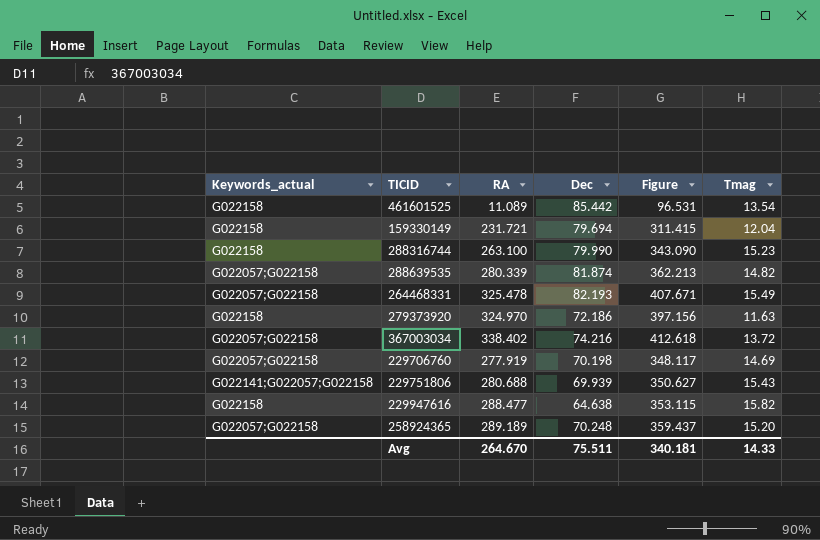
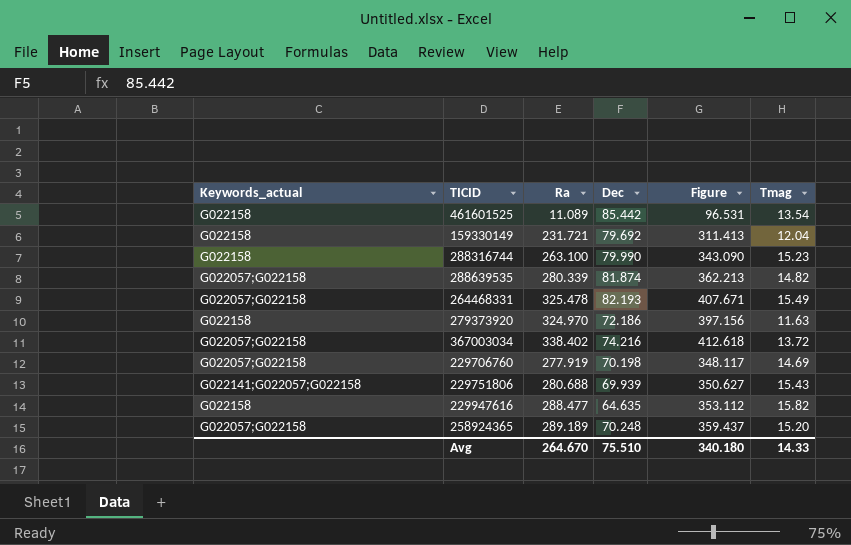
column name: RA -> Ra
159330149 | Dec: 79.694 -> 79.692
159330149 | Figure: 311.415 -> 311.413
229947616 | Dec: 64.638 -> 64.635
229947616 | Figure: 353.115 -> 353.112
Avg | Dec: 75.511 -> 75.510
Avg | Figure: 340.181 -> 340.180

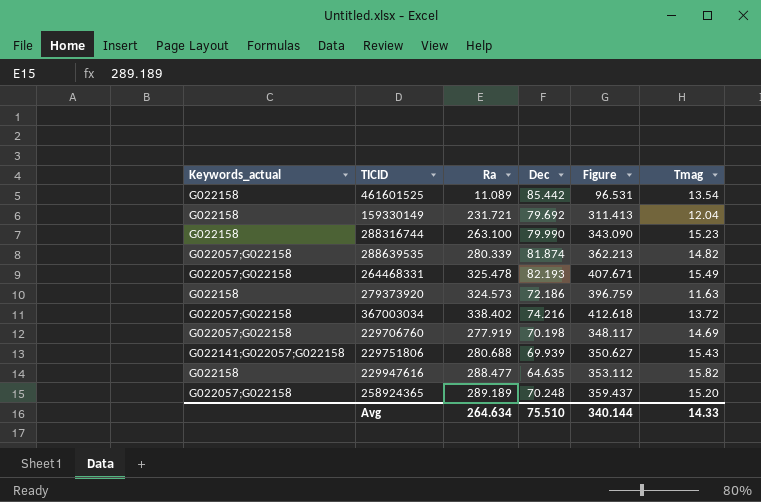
279373920 | Ra: 324.970 -> 324.573
279373920 | Figure: 397.156 -> 396.759
Avg | Ra: 264.670 -> 264.634
Avg | Figure: 340.180 -> 340.144

